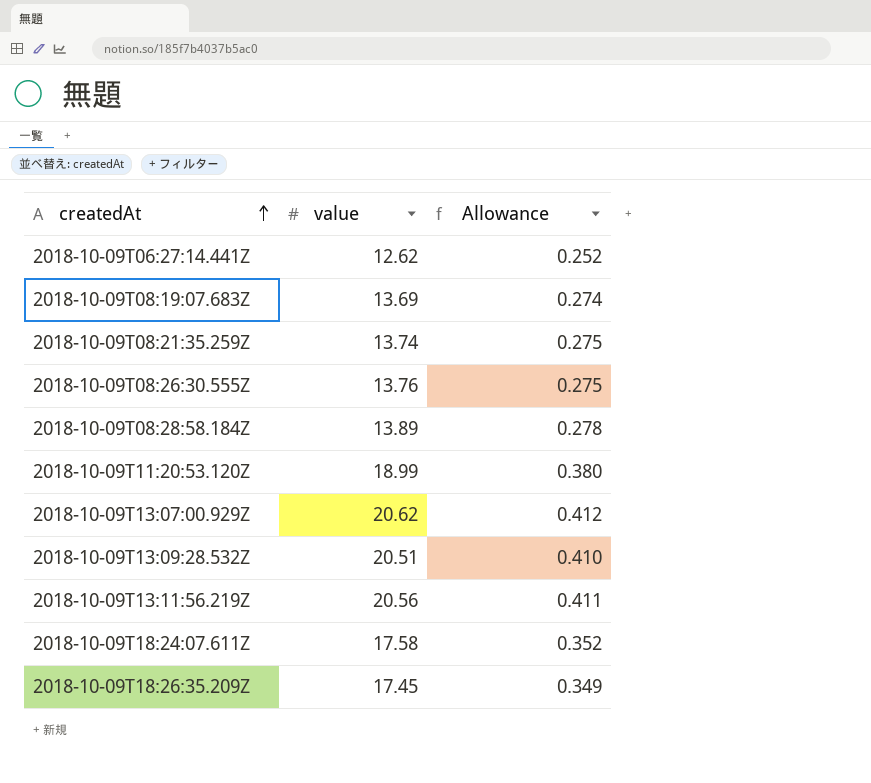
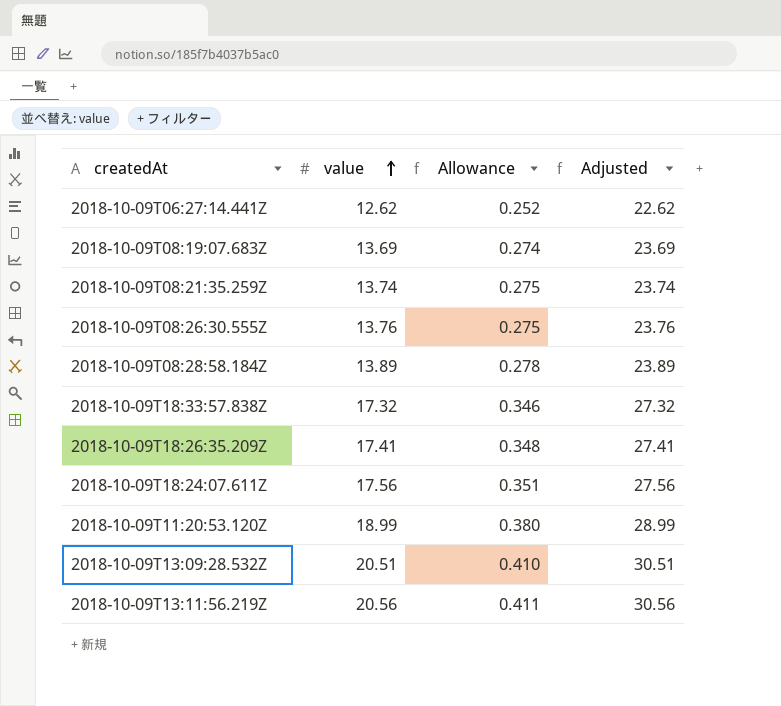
row order: createdAt ascending -> value ascending
column Adjusted | formula: none -> [value] + 10
row 2018-10-09T13:07:00.929Z: 20.62 | 0.412 -> none
row 2018-10-09T18:33:57.838Z: none -> 17.32 | 0.346 | 27.32
2018-10-09T18:26:35.209Z | value: 17.45 -> 17.41
2018-10-09T18:26:35.209Z | Allowance: 0.349 -> 0.348
2018-10-09T18:24:07.611Z | value: 17.58 -> 17.56
2018-10-09T18:24:07.611Z | Allowance: 0.352 -> 0.351

